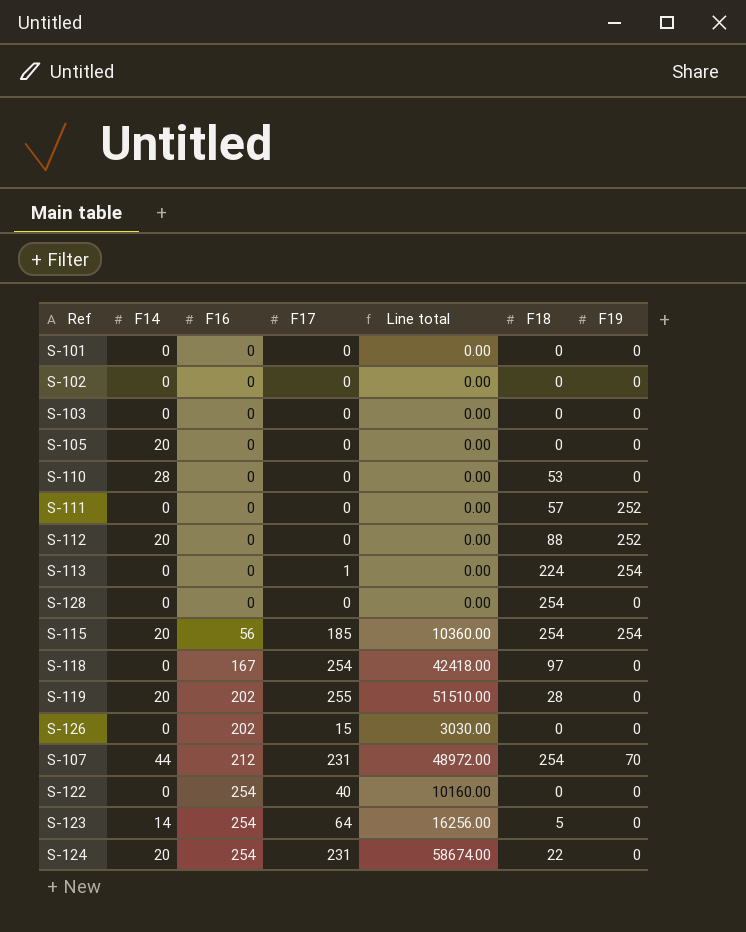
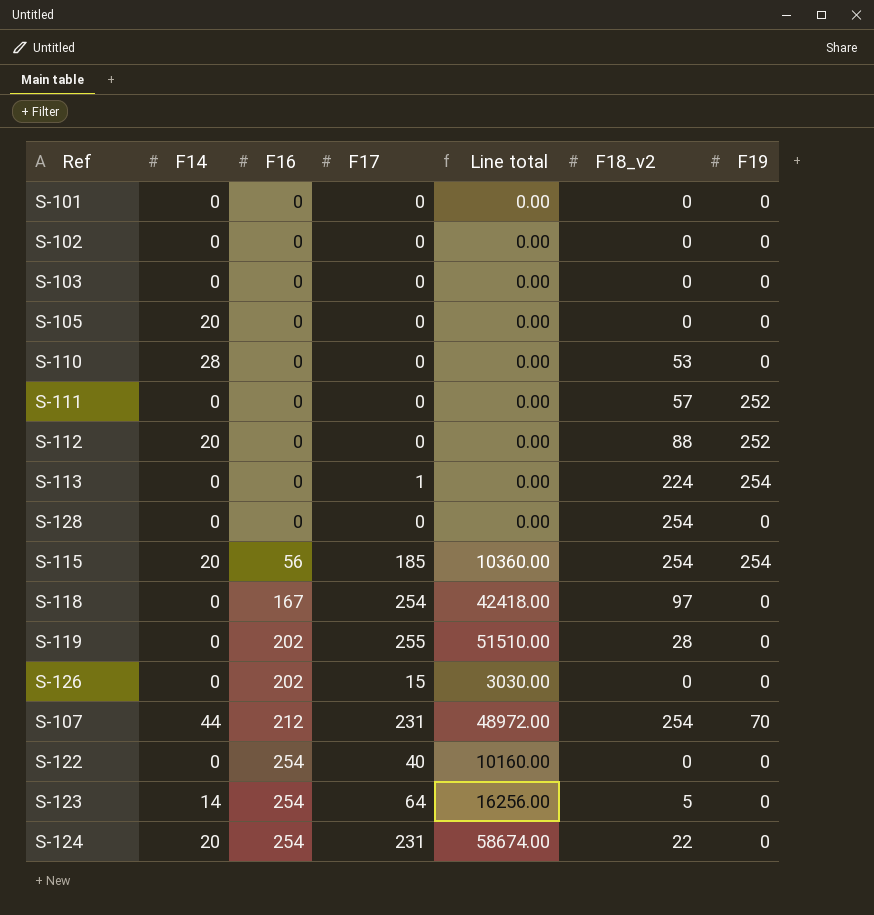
column name: F18 -> F18_v2
S-119 | F14: 20 -> 0

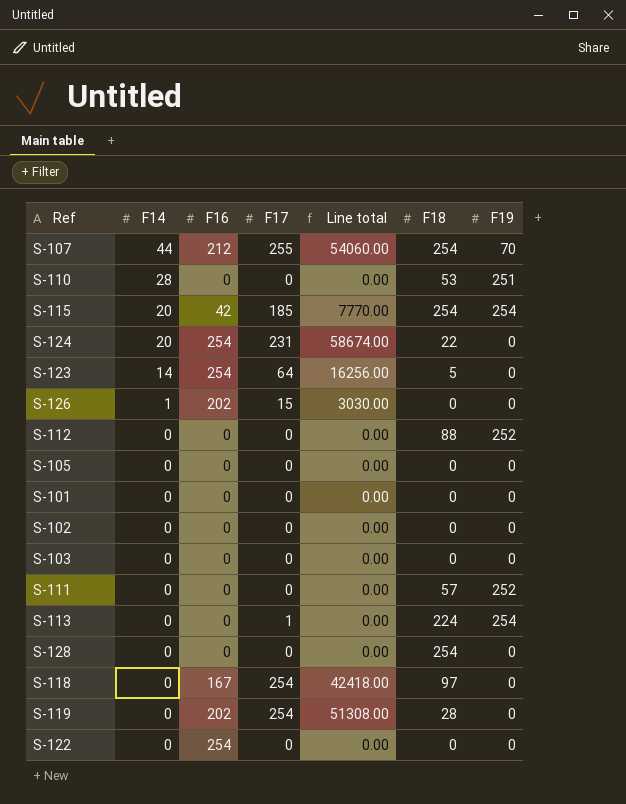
row order: F16 ascending -> F14 descending
column name: F18_v2 -> F18
S-107 | F17: 231 -> 255
S-107 | Line total: 48972.00 -> 54060.00
S-110 | F19: 0 -> 251
S-115 | F16: 56 -> 42
S-115 | Line total: 10360.00 -> 7770.00
S-126 | F14: 0 -> 1
S-112 | F14: 20 -> 0
S-105 | F14: 20 -> 0
S-119 | F17: 255 -> 254
S-119 | Line total: 51510.00 -> 51308.00
S-122 | F17: 40 -> 0
S-122 | Line total: 10160.00 -> 0.00

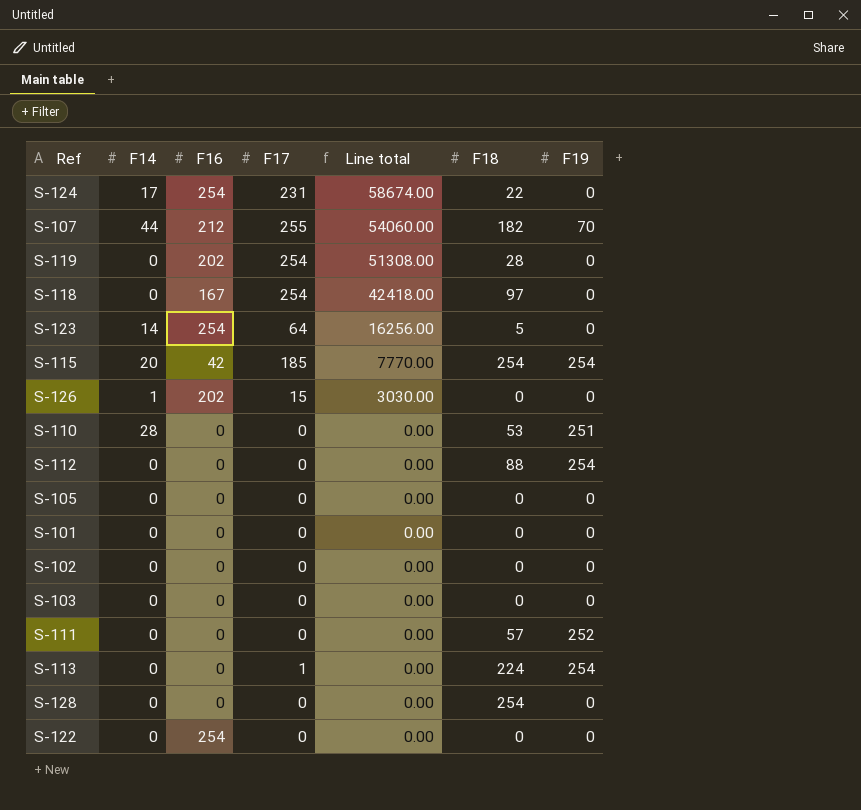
row order: F14 descending -> Line total descending
S-124 | F14: 20 -> 17
S-107 | F18: 254 -> 182
S-112 | F19: 252 -> 254

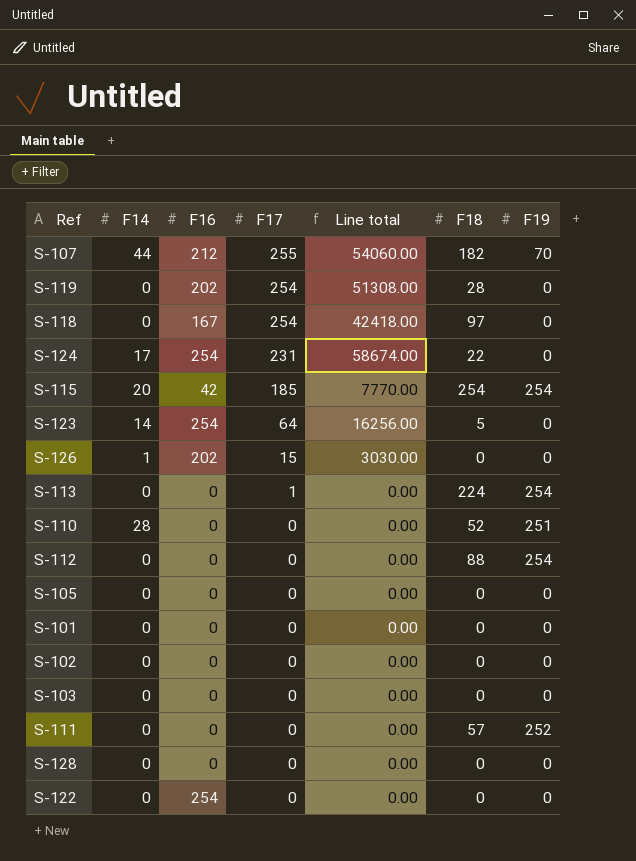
row order: Line total descending -> F17 descending
S-110 | F18: 53 -> 52
S-128 | F18: 254 -> 0

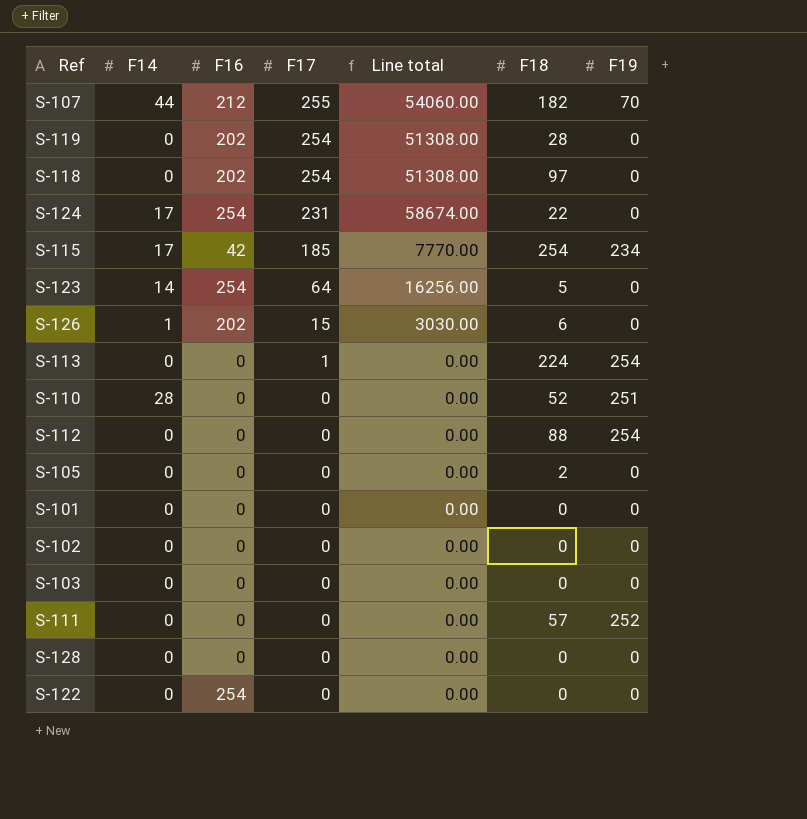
S-118 | F16: 167 -> 202
S-118 | Line total: 42418.00 -> 51308.00
S-115 | F14: 20 -> 17
S-115 | F19: 254 -> 234
S-126 | F18: 0 -> 6
S-105 | F18: 0 -> 2

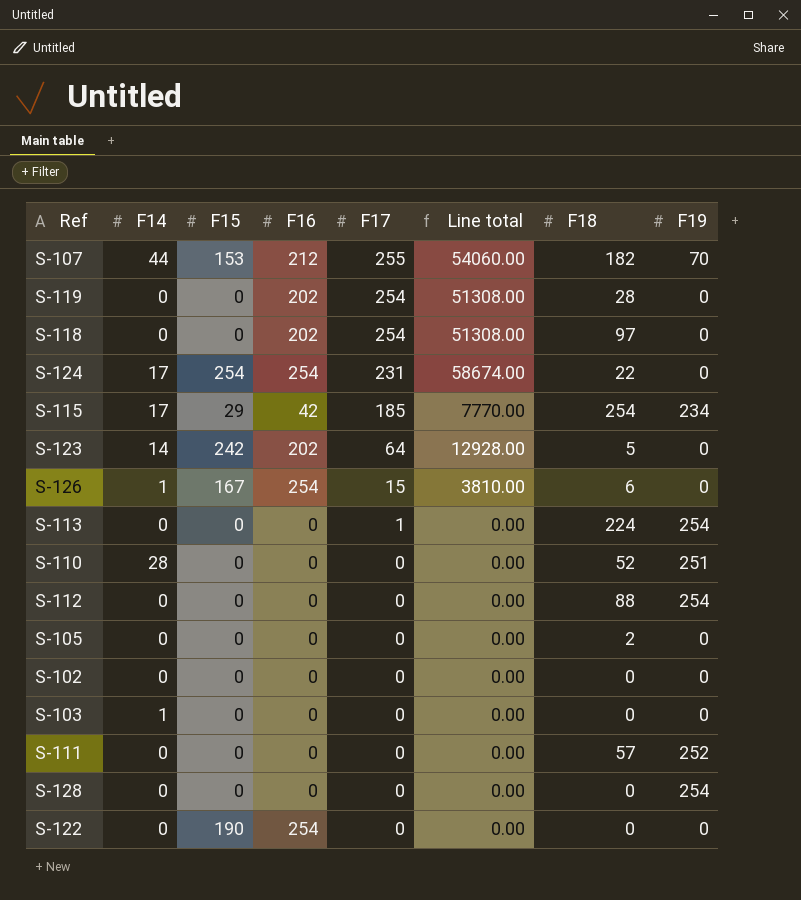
column F15 | position: none -> 3
row S-101: 0 | 0 | 0 | 0.00 | 0 | 0 -> none
S-123 | F16: 254 -> 202
S-123 | Line total: 16256.00 -> 12928.00
S-126 | F16: 202 -> 254
S-126 | Line total: 3030.00 -> 3810.00
S-103 | F14: 0 -> 1
S-128 | F19: 0 -> 254

